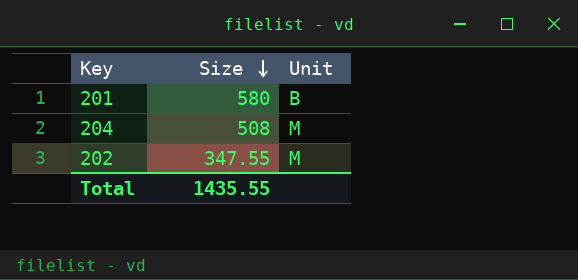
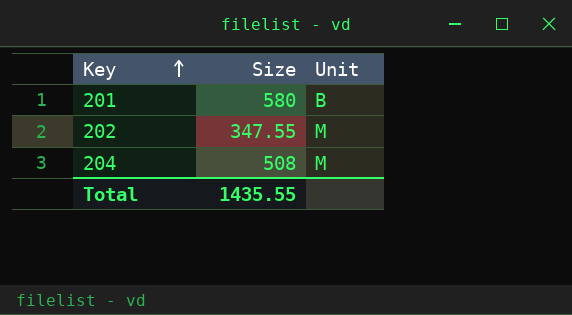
row order: Size descending -> Key ascending

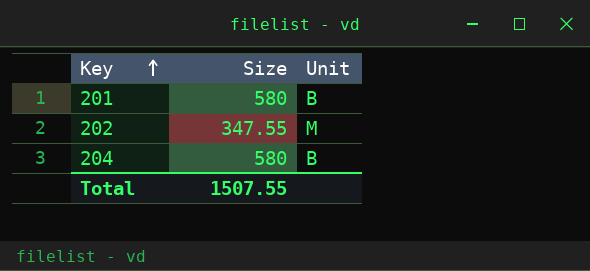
204 | Size: 508 -> 580
204 | Unit: M -> B
Total | Size: 1435.55 -> 1507.55

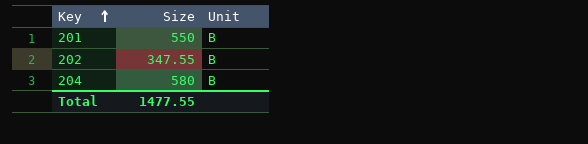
201 | Size: 580 -> 550
202 | Unit: M -> B
Total | Size: 1507.55 -> 1477.55

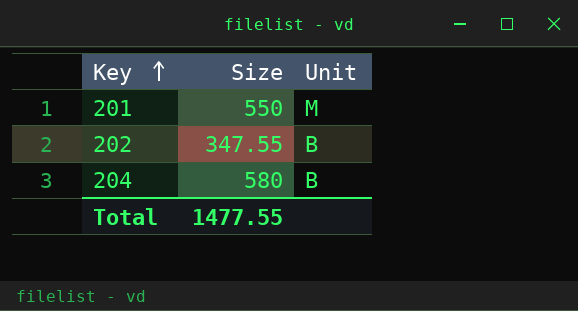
201 | Unit: B -> M

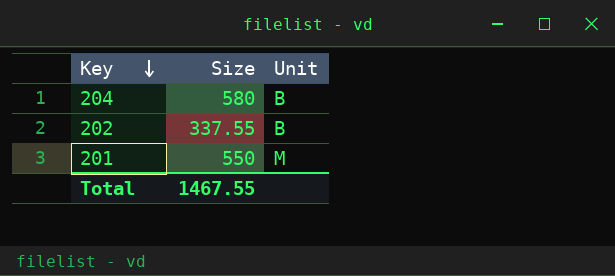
row order: Key ascending -> Key descending
202 | Size: 347.55 -> 337.55
Total | Size: 1477.55 -> 1467.55

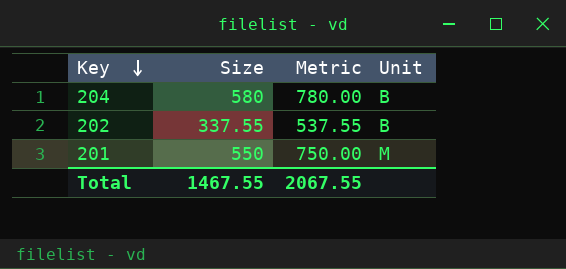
column Metric | formula: none -> [Size] + 200

